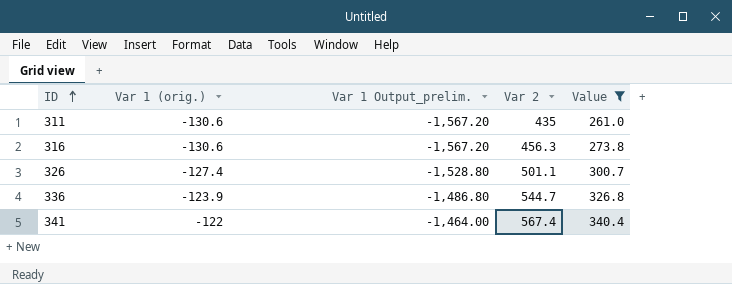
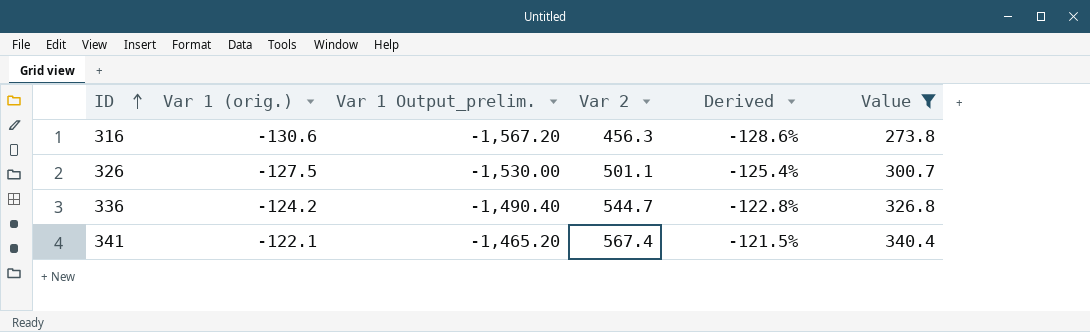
column Derived | formula: none -> ([Var 1 (orig.)] - [Var 2]) / [Var 2]
row 311: -130.6 | -1,567.20 | 435 | 261.0 -> none
326 | Var 1 (orig.): -127.4 -> -127.5
326 | Var 1 Output_prelim.: -1,528.80 -> -1,530.00
336 | Var 1 (orig.): -123.9 -> -124.2
336 | Var 1 Output_prelim.: -1,486.80 -> -1,490.40
341 | Var 1 (orig.): -122 -> -122.1
341 | Var 1 Output_prelim.: -1,464.00 -> -1,465.20

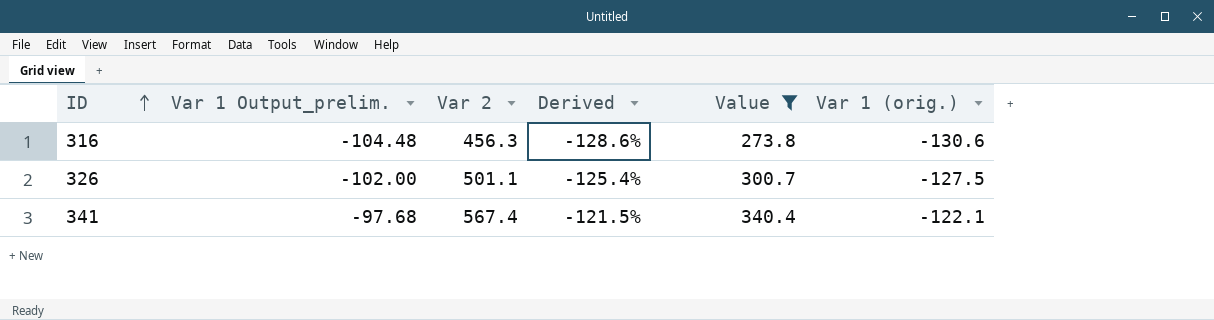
column Var 1 Output_prelim. | formula: [Var 1 (orig.)] * 12 -> [Var 1 (orig.)] * 0.8
column Var 1 (orig.) | position: 2 -> 6
row 336: -124.2 | -1,490.40 | 544.7 | -122.8% | 326.8 -> none

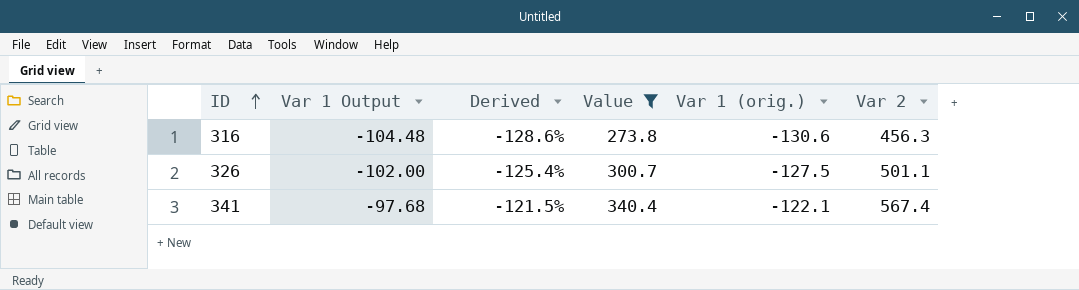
column name: Var 1 Output_prelim. -> Var 1 Output
column Var 2 | position: 3 -> 6

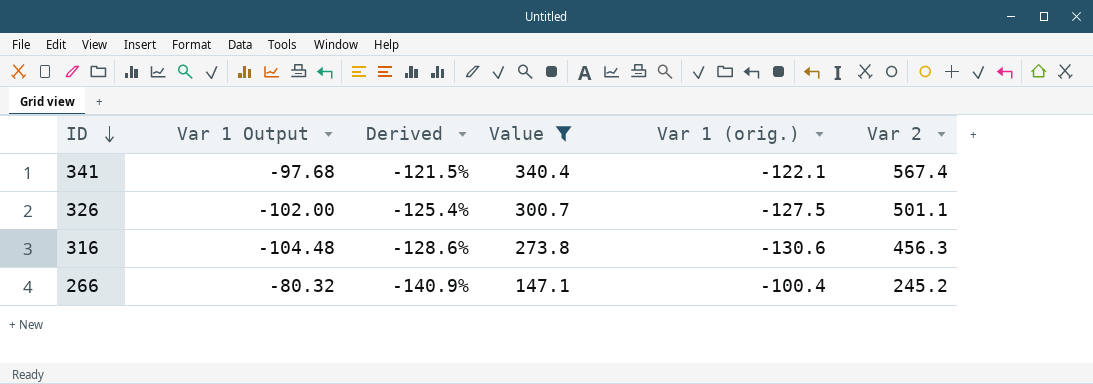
row order: ID ascending -> ID descending
row 266: none -> -80.32 | -140.9% | 147.1 | -100.4 | 245.2

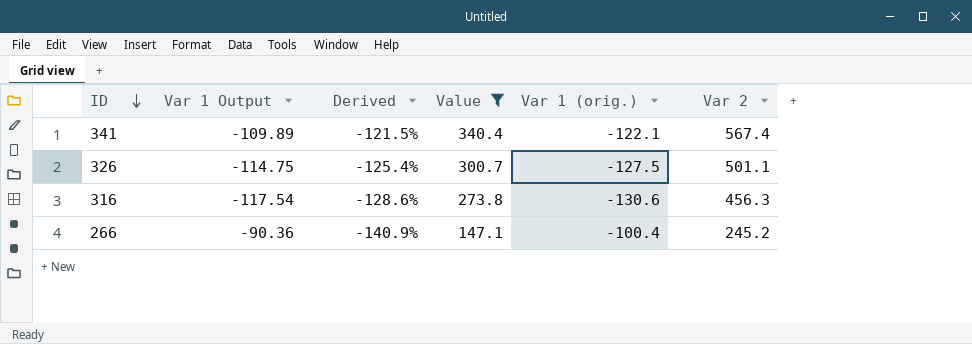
column Var 1 Output | formula: [Var 1 (orig.)] * 0.8 -> [Var 1 (orig.)] * 0.9

